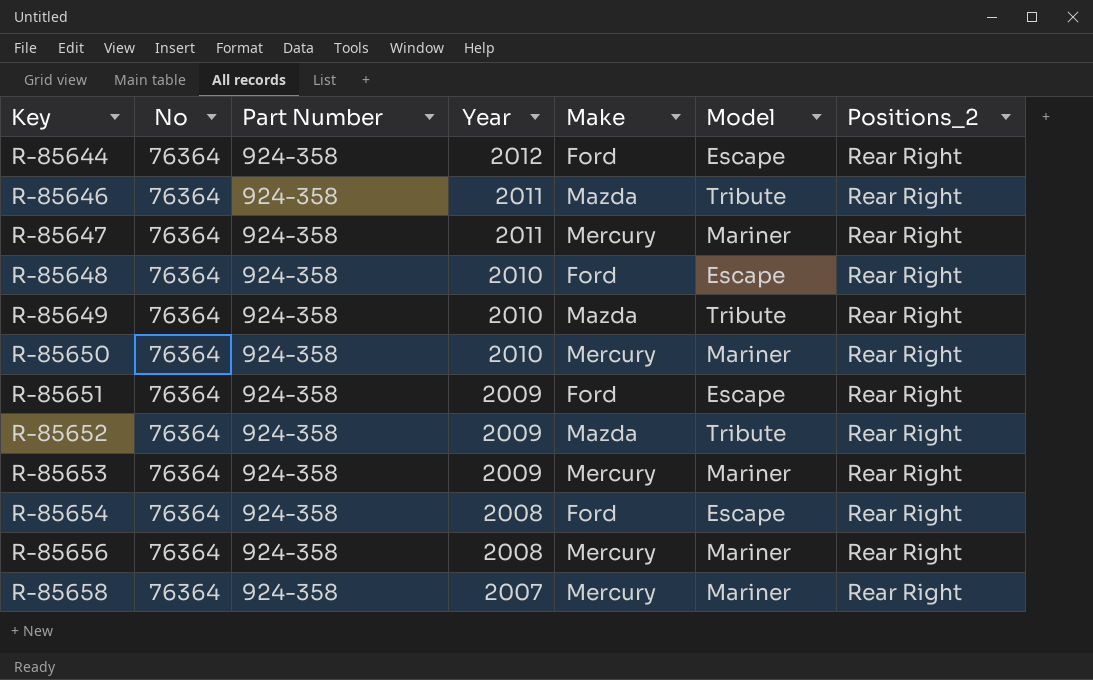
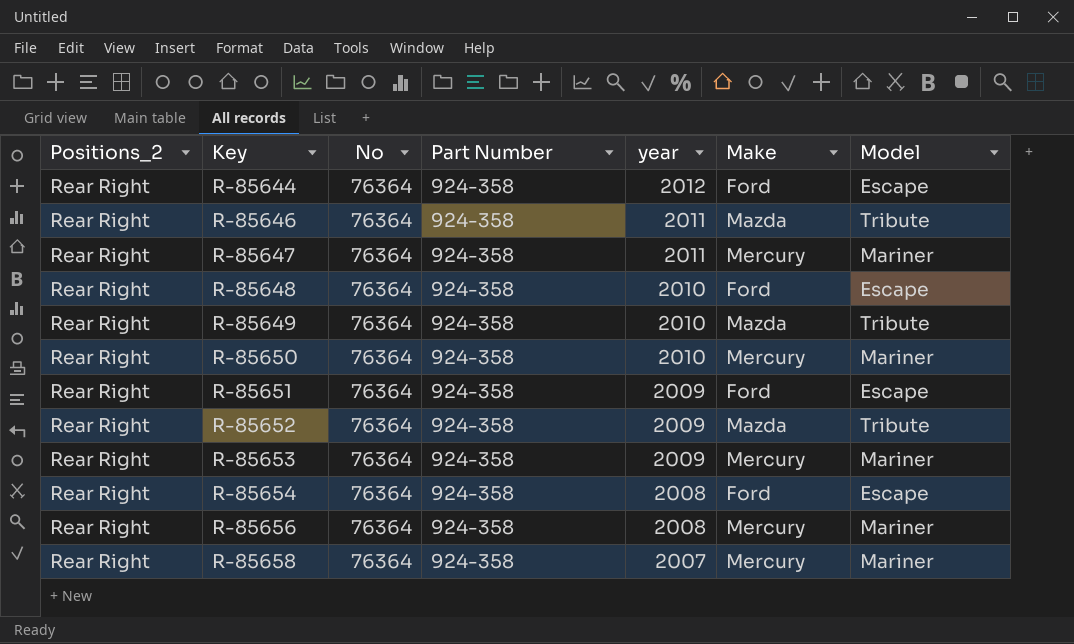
column Positions_2 | position: 7 -> 1
column name: Year -> year

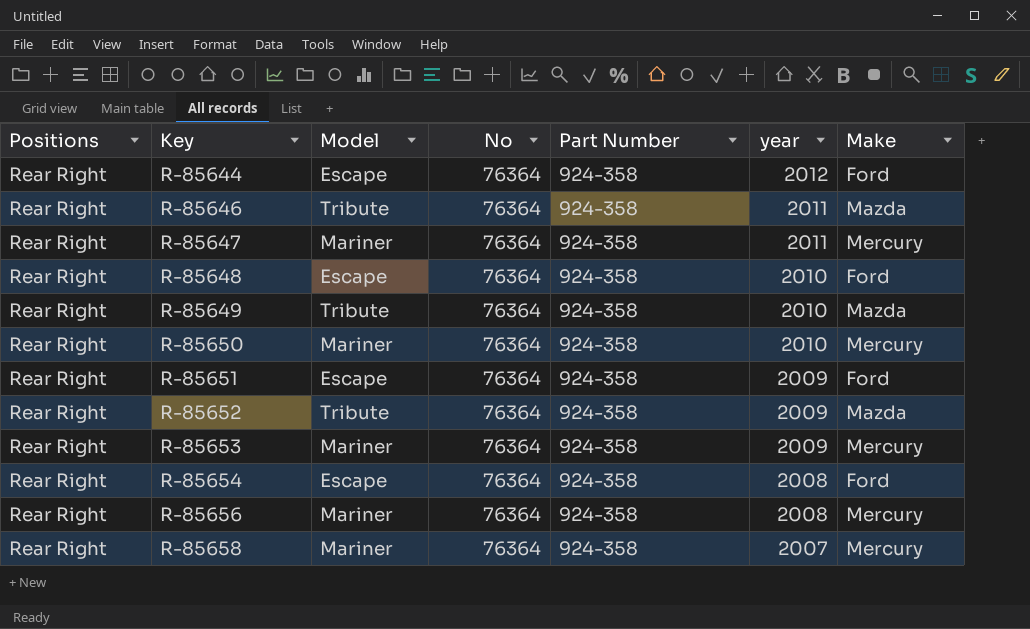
column name: Positions_2 -> Positions
column Model | position: 7 -> 3

